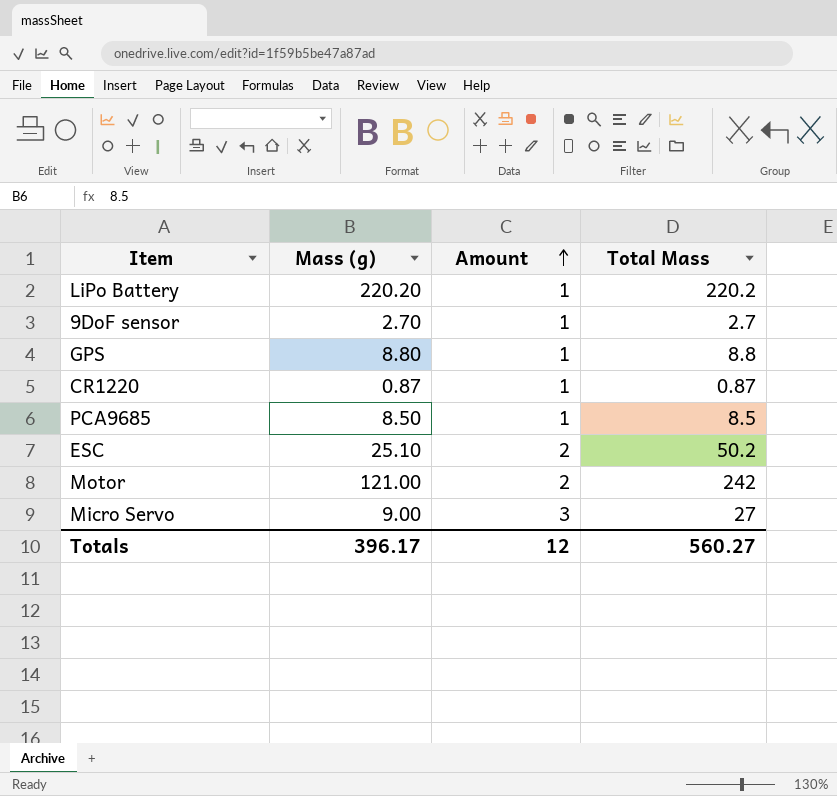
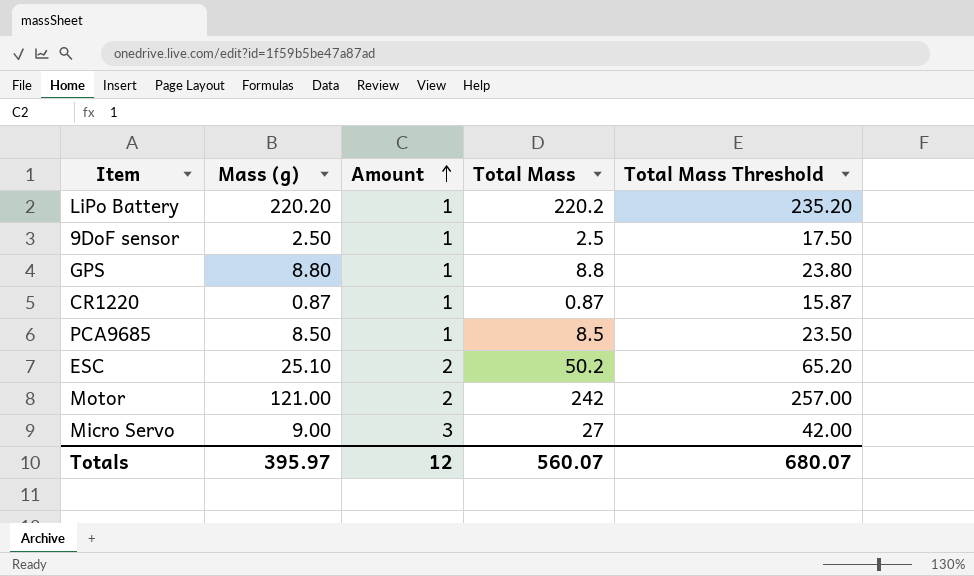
column Total Mass Threshold | formula: none -> [Total Mass] + 15
9DoF sensor | Mass (g): 2.70 -> 2.50
9DoF sensor | Total Mass: 2.7 -> 2.5
Totals | Mass (g): 396.17 -> 395.97
Totals | Total Mass: 560.27 -> 560.07

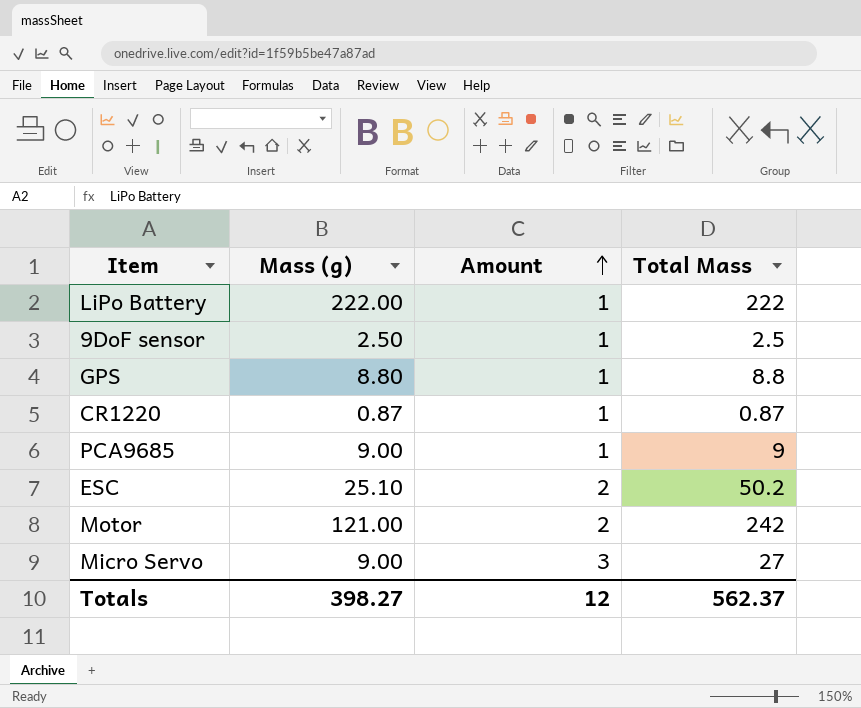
column Total Mass Threshold | formula: [Total Mass] + 15 -> none
LiPo Battery | Mass (g): 220.20 -> 222.00
LiPo Battery | Total Mass: 220.2 -> 222
PCA9685 | Mass (g): 8.50 -> 9.00
PCA9685 | Total Mass: 8.5 -> 9
Totals | Mass (g): 395.97 -> 398.27
Totals | Total Mass: 560.07 -> 562.37

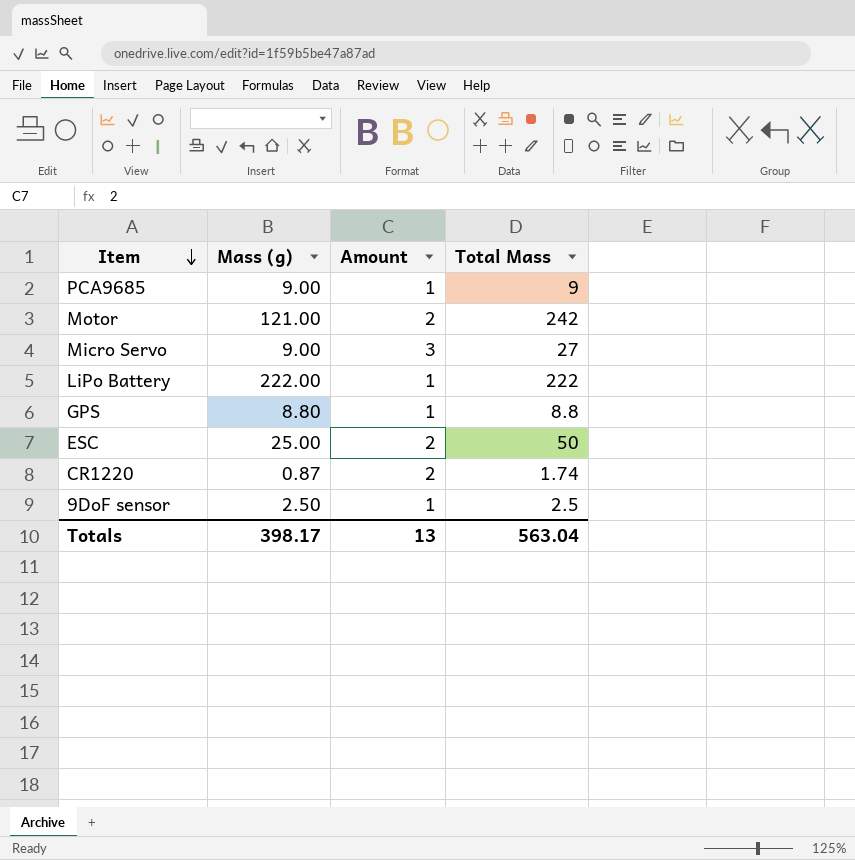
row order: Amount ascending -> Item descending
ESC | Mass (g): 25.10 -> 25.00
ESC | Total Mass: 50.2 -> 50
CR1220 | Amount: 1 -> 2
CR1220 | Total Mass: 0.87 -> 1.74
Totals | Mass (g): 398.27 -> 398.17
Totals | Amount: 12 -> 13
Totals | Total Mass: 562.37 -> 563.04

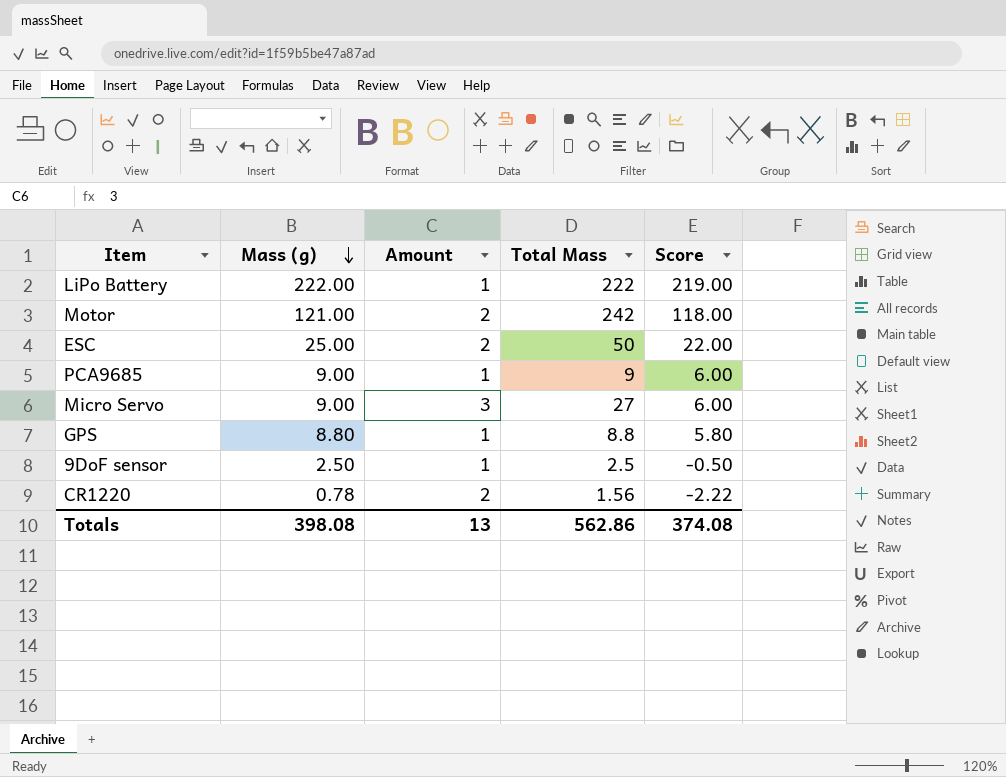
row order: Item descending -> Mass (g) descending
column Score | formula: none -> [Mass (g)] - 3
CR1220 | Mass (g): 0.87 -> 0.78
CR1220 | Total Mass: 1.74 -> 1.56
Totals | Mass (g): 398.17 -> 398.08
Totals | Total Mass: 563.04 -> 562.86

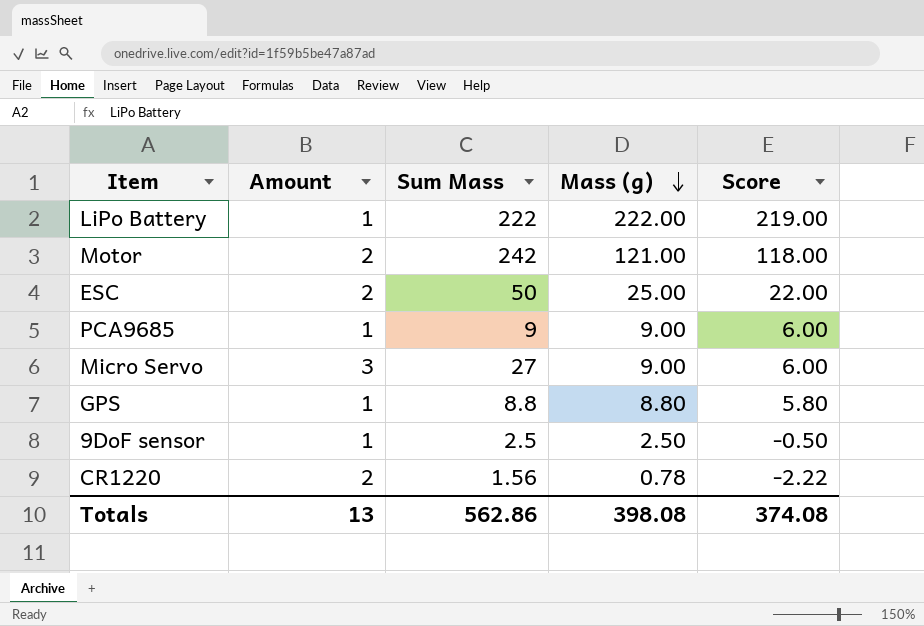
column name: Total Mass -> Sum Mass
column Mass (g) | position: 2 -> 4

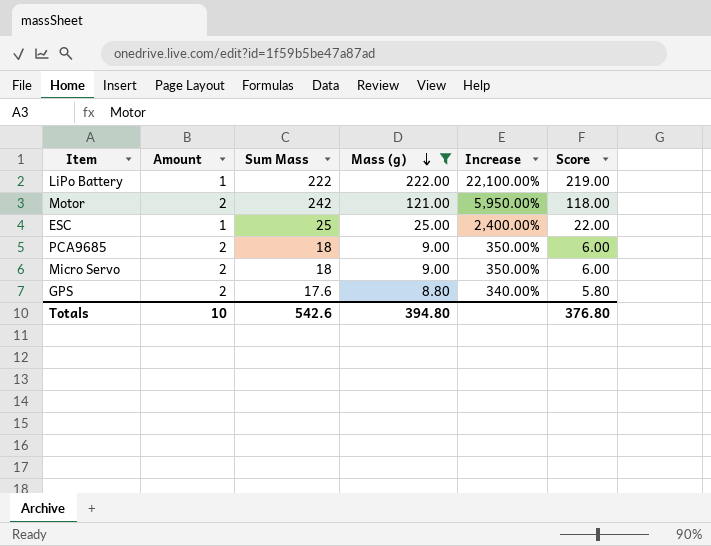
filter: none -> Mass (g) >= 8.80
column Increase | formula: none -> ([Mass (g)] - [Amount]) / [Amount]
ESC | Amount: 2 -> 1
ESC | Sum Mass: 50 -> 25
PCA9685 | Amount: 1 -> 2
PCA9685 | Sum Mass: 9 -> 18
Micro Servo | Amount: 3 -> 2
Micro Servo | Sum Mass: 27 -> 18
GPS | Amount: 1 -> 2
GPS | Sum Mass: 8.8 -> 17.6
Totals | Amount: 13 -> 10
Totals | Sum Mass: 562.86 -> 542.6
Totals | Mass (g): 398.08 -> 394.80
Totals | Score: 374.08 -> 376.80

